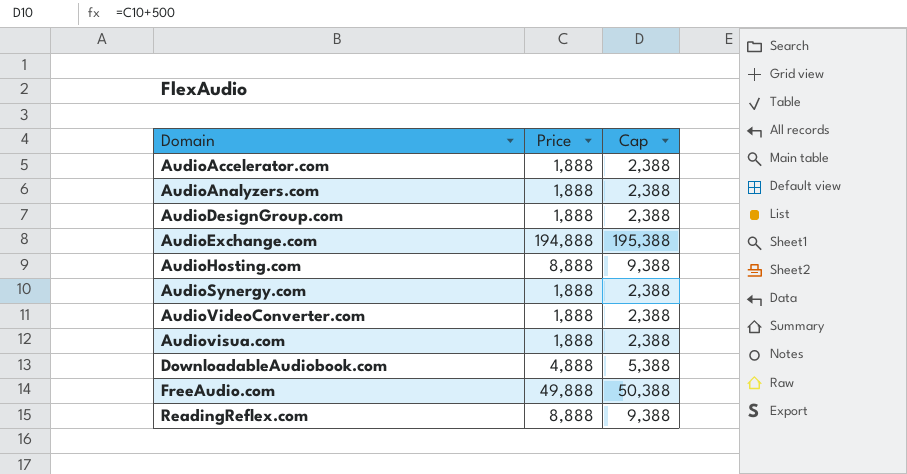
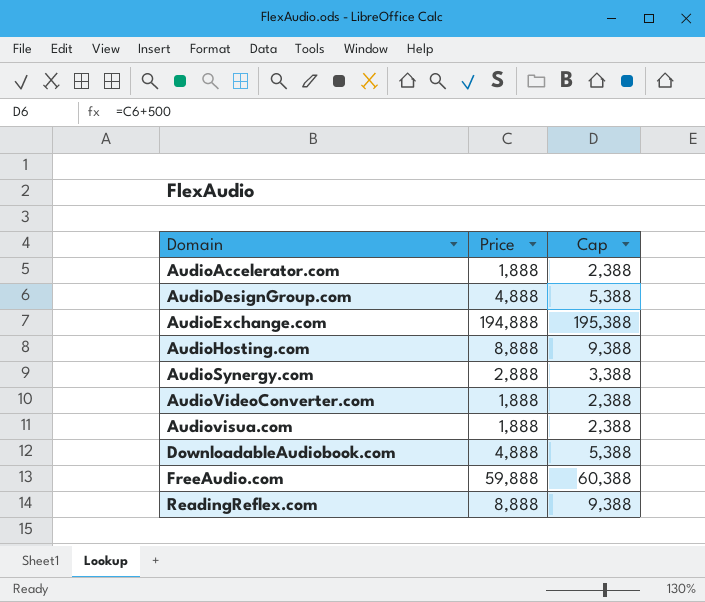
row AudioAnalyzers.com: 1,888 | 2,388 -> none
AudioDesignGroup.com | Price: 1,888 -> 4,888
AudioDesignGroup.com | Cap: 2,388 -> 5,388
AudioSynergy.com | Price: 1,888 -> 2,888
AudioSynergy.com | Cap: 2,388 -> 3,388
FreeAudio.com | Price: 49,888 -> 59,888
FreeAudio.com | Cap: 50,388 -> 60,388

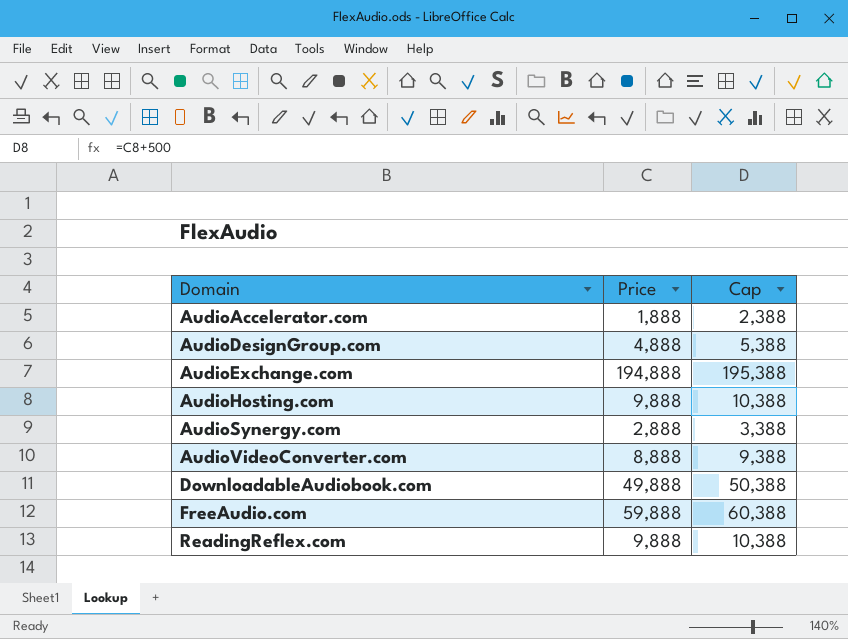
row Audiovisua.com: 1,888 | 2,388 -> none
AudioHosting.com | Price: 8,888 -> 9,888
AudioHosting.com | Cap: 9,388 -> 10,388
AudioVideoConverter.com | Price: 1,888 -> 8,888
AudioVideoConverter.com | Cap: 2,388 -> 9,388
DownloadableAudiobook.com | Price: 4,888 -> 49,888
DownloadableAudiobook.com | Cap: 5,388 -> 50,388
ReadingReflex.com | Price: 8,888 -> 9,888
ReadingReflex.com | Cap: 9,388 -> 10,388

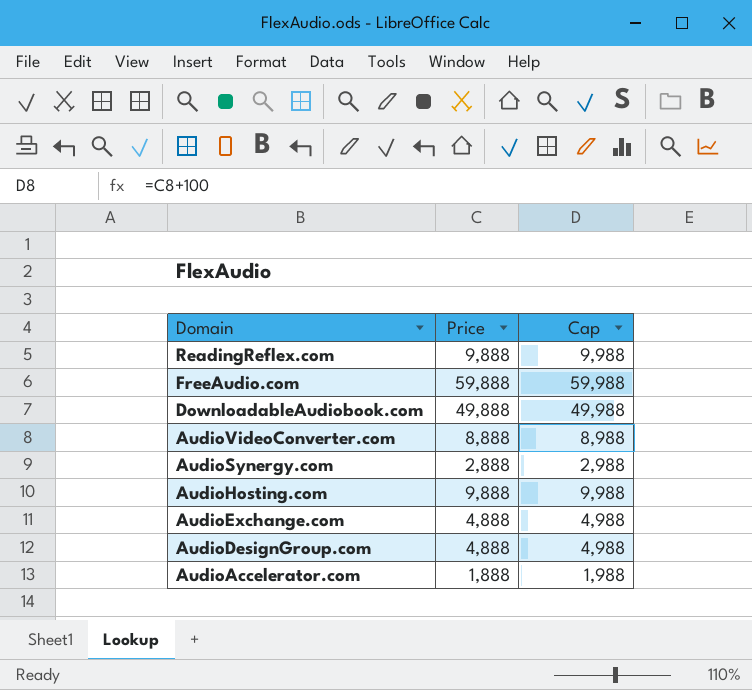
row order: Domain ascending -> Domain descending
column Cap | formula: [Price] + 500 -> [Price] + 100
AudioExchange.com | Price: 194,888 -> 4,888

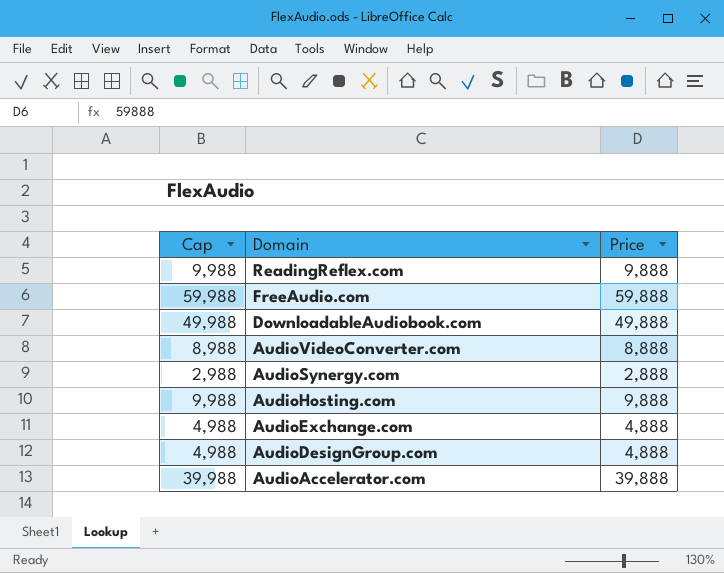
column Cap | position: 3 -> 1
AudioAccelerator.com | Cap: 1,988 -> 39,988
AudioAccelerator.com | Price: 1,888 -> 39,888

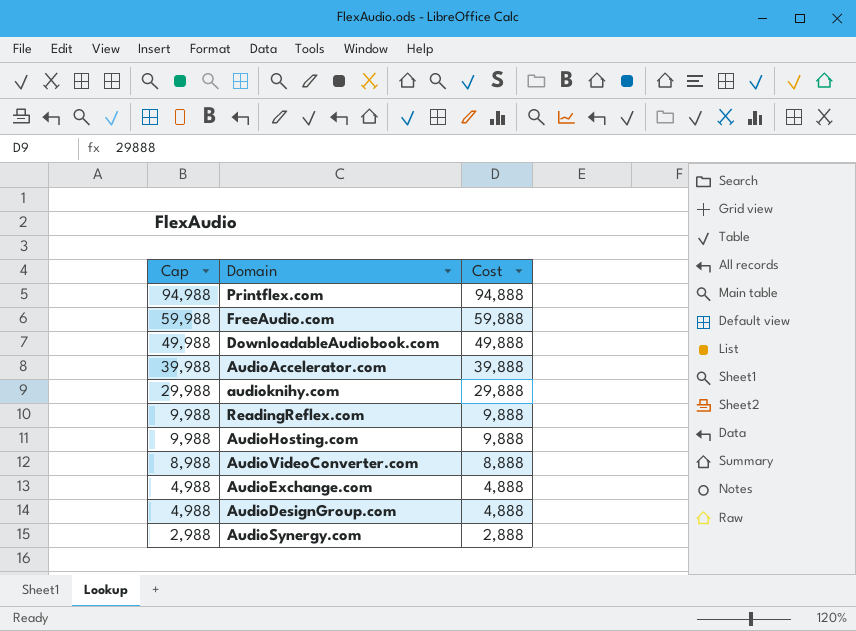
row order: Domain descending -> Cap descending
column name: Price -> Cost
row Printflex.com: none -> 94,988 | 94,888
row audioknihy.com: none -> 29,988 | 29,888

